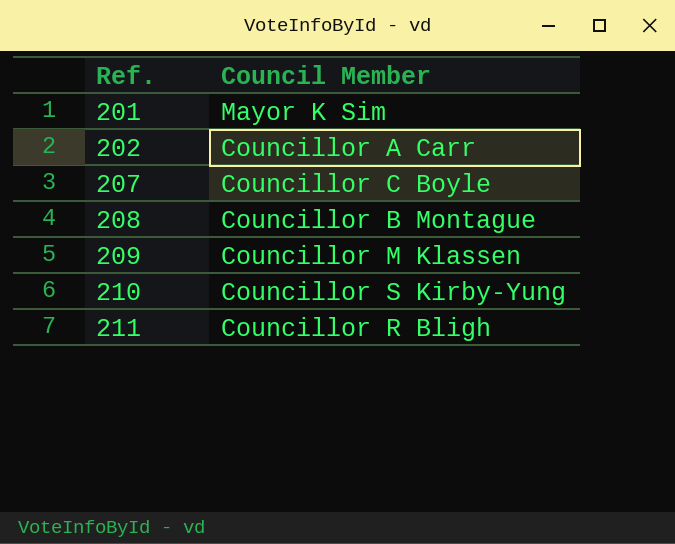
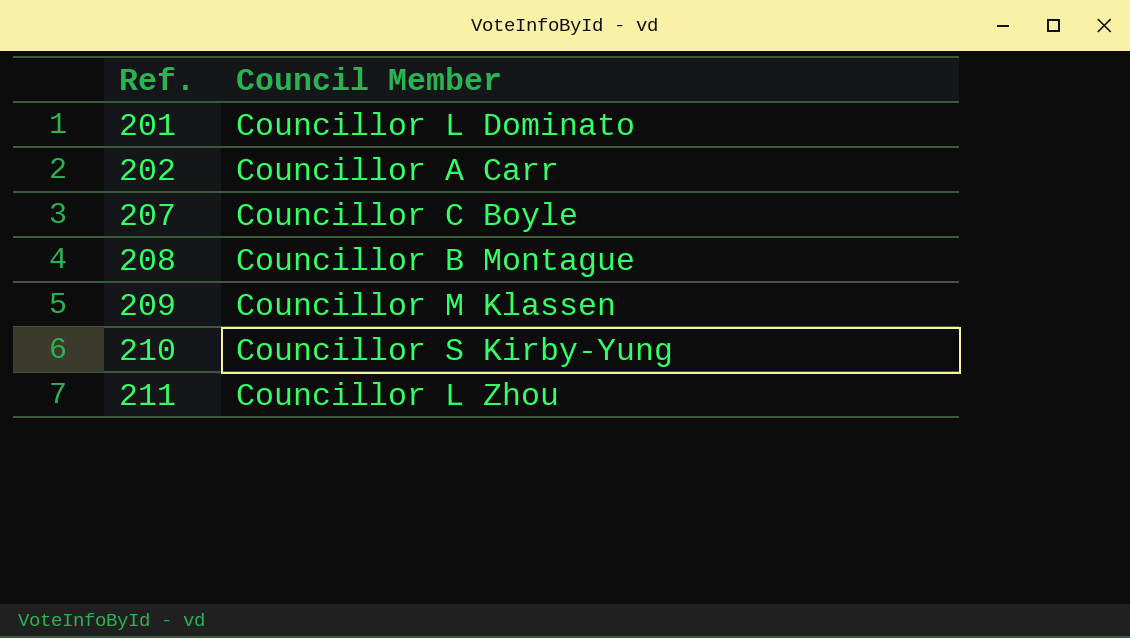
201 | Council Member: Mayor K Sim -> Councillor L Dominato
211 | Council Member: Councillor R Bligh -> Councillor L Zhou

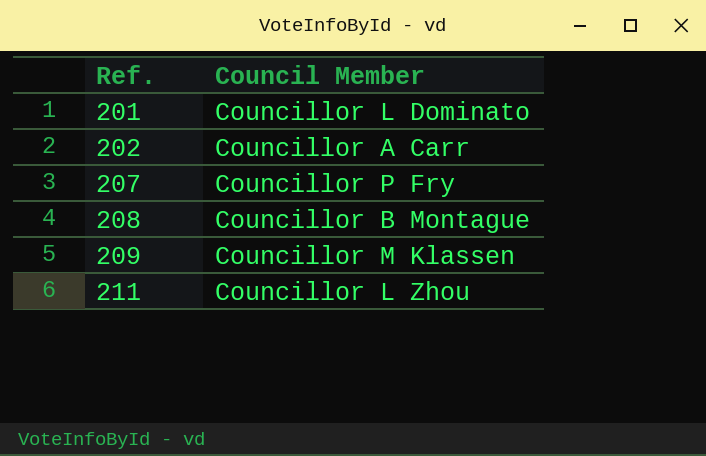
row 210: Councillor S Kirby-Yung -> none
207 | Council Member: Councillor C Boyle -> Councillor P Fry

